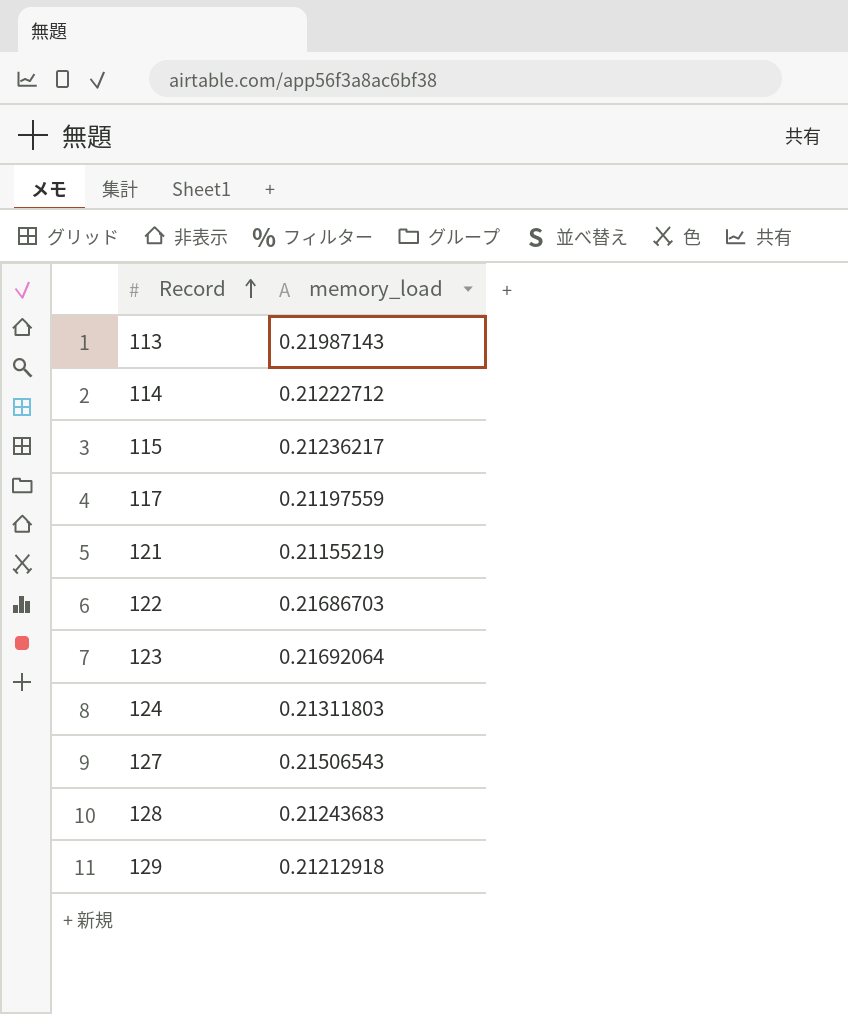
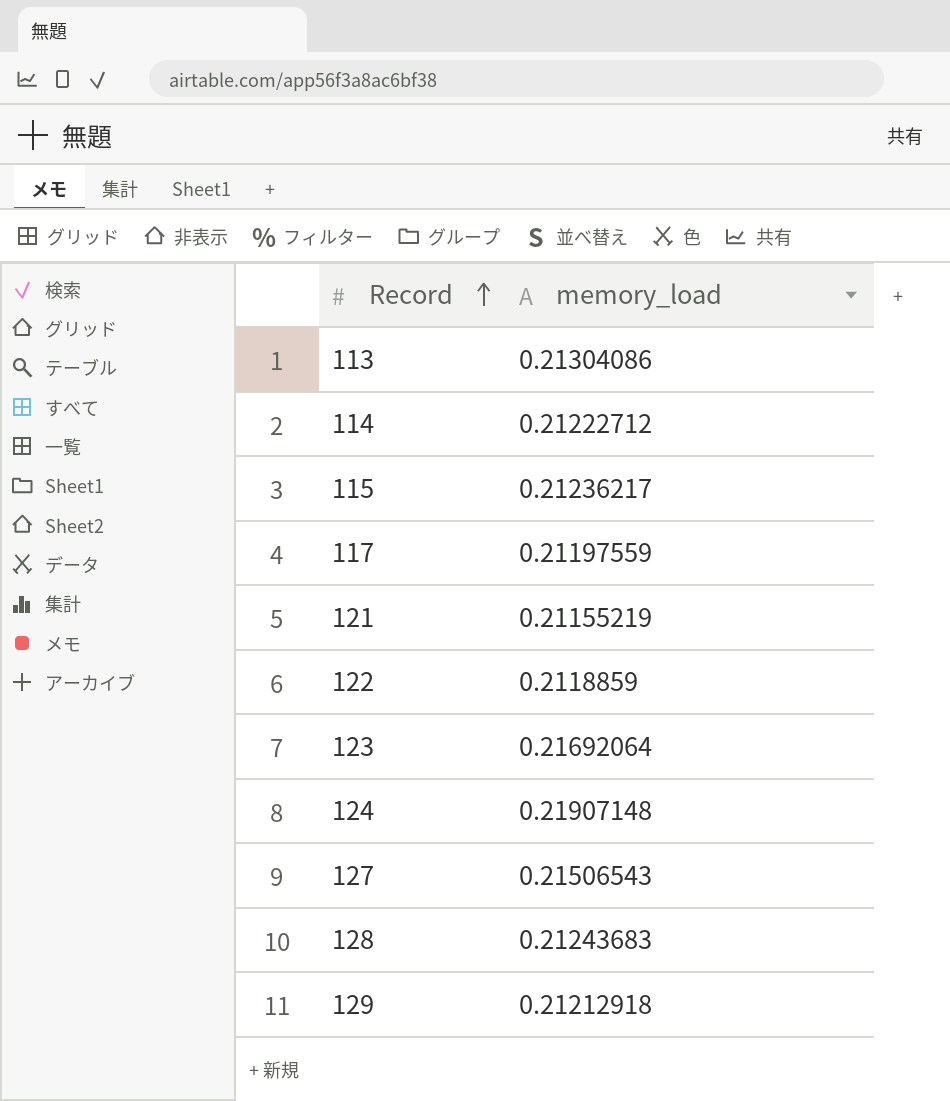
113 | memory_load: 0.21987143 -> 0.21304086
122 | memory_load: 0.21686703 -> 0.2118859
124 | memory_load: 0.21311803 -> 0.21907148

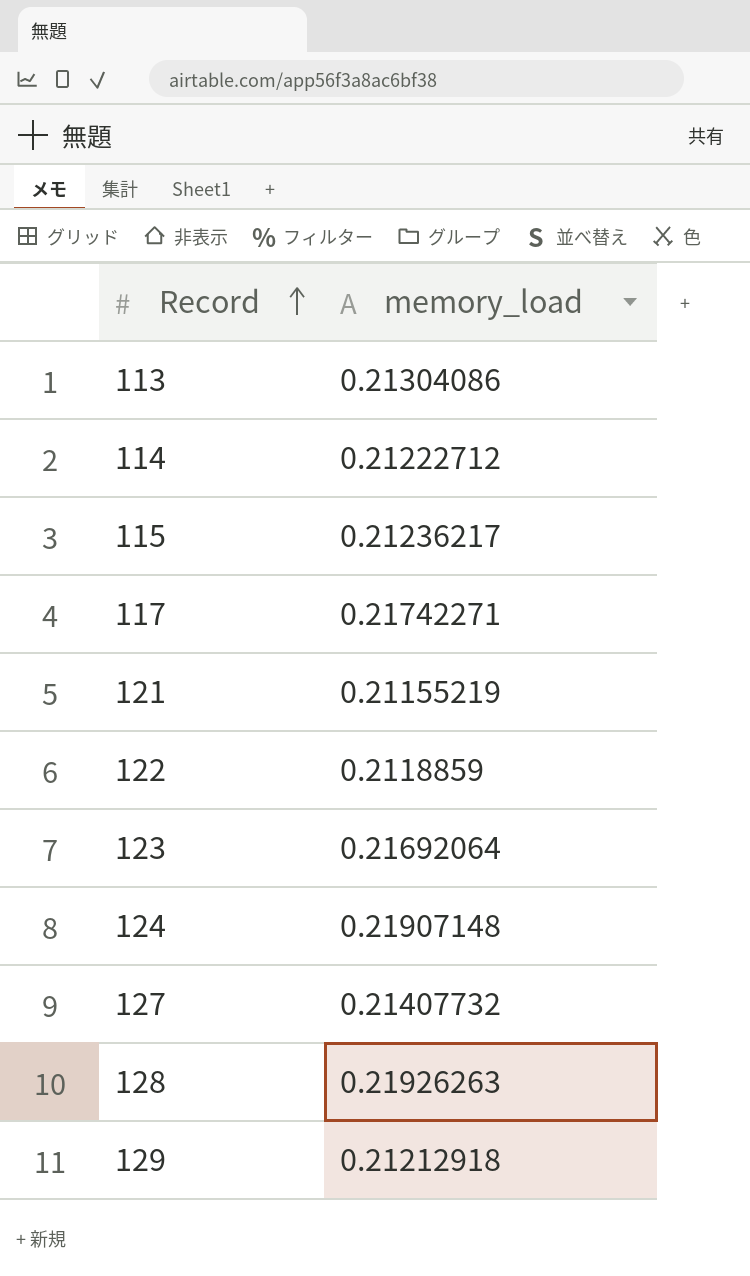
117 | memory_load: 0.21197559 -> 0.21742271
127 | memory_load: 0.21506543 -> 0.21407732
128 | memory_load: 0.21243683 -> 0.21926263

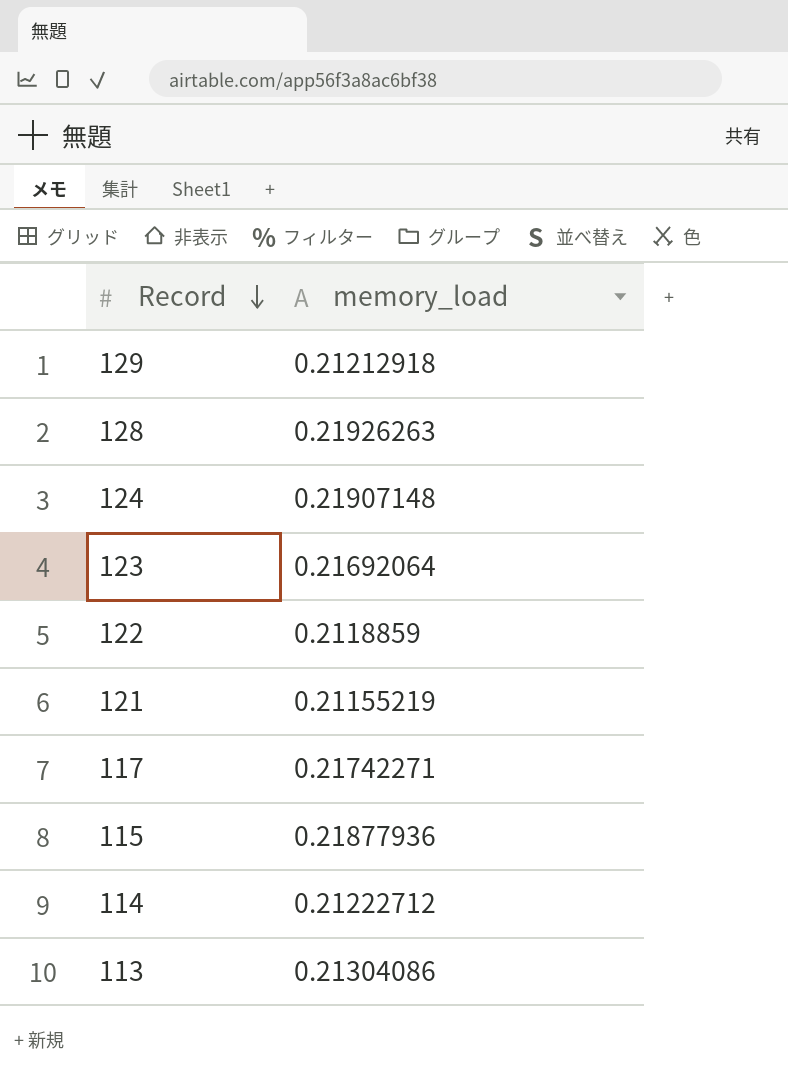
row order: Record ascending -> Record descending
row 127: 0.21407732 -> none
115 | memory_load: 0.21236217 -> 0.21877936

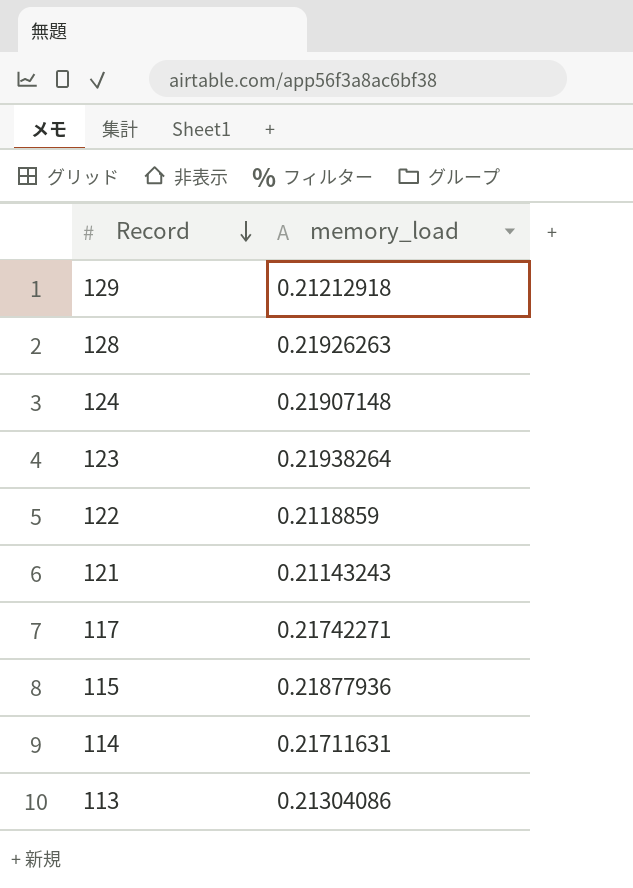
123 | memory_load: 0.21692064 -> 0.21938264
121 | memory_load: 0.21155219 -> 0.21143243
114 | memory_load: 0.21222712 -> 0.21711631

